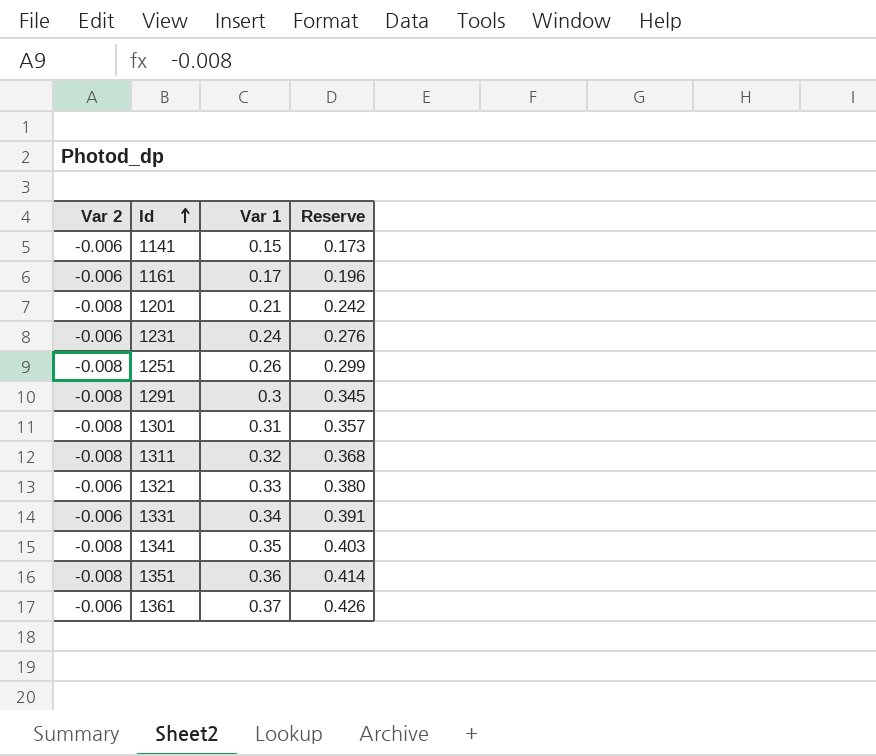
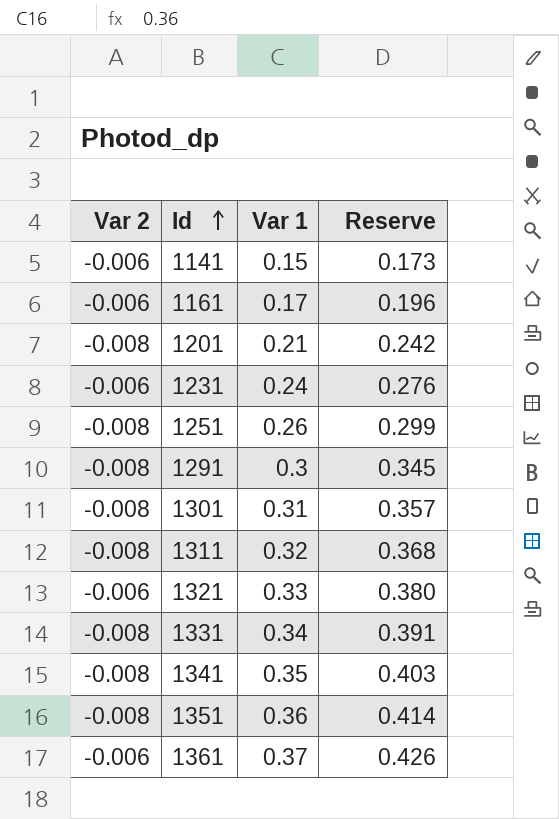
1331 | Var 2: -0.006 -> -0.008

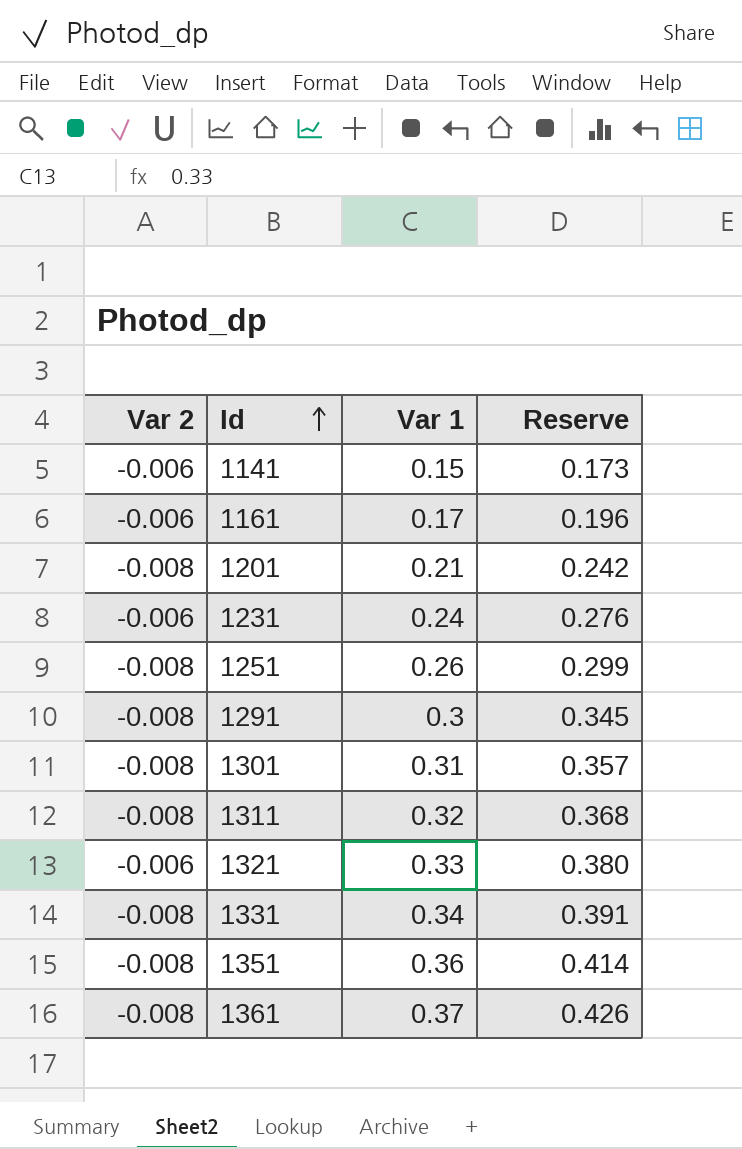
row 1341: -0.008 | 0.35 | 0.403 -> none
1361 | Var 2: -0.006 -> -0.008

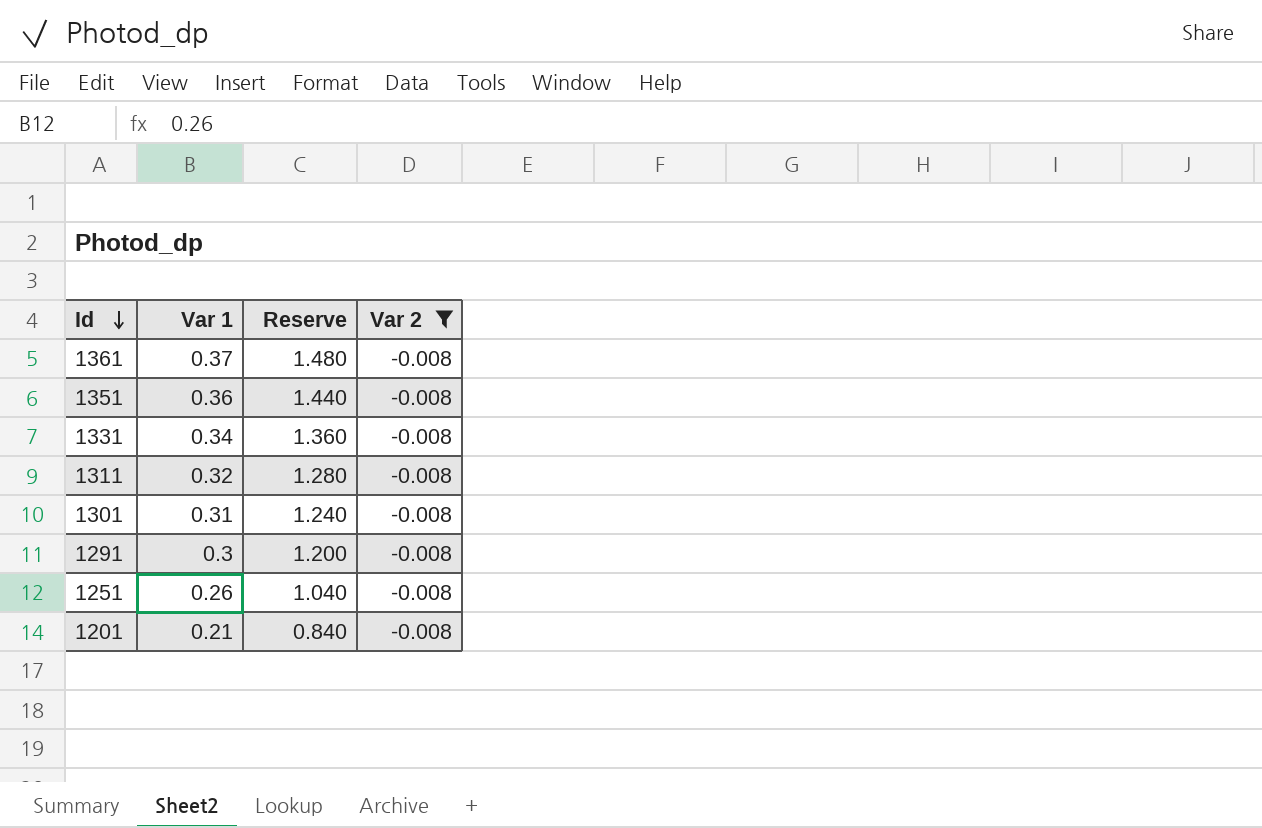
filter: none -> Var 2 = -0.008
row order: Id ascending -> Id descending
column Reserve | formula: [Var 1] * 1.15 -> [Var 1] * 4
column Var 2 | position: 1 -> 4

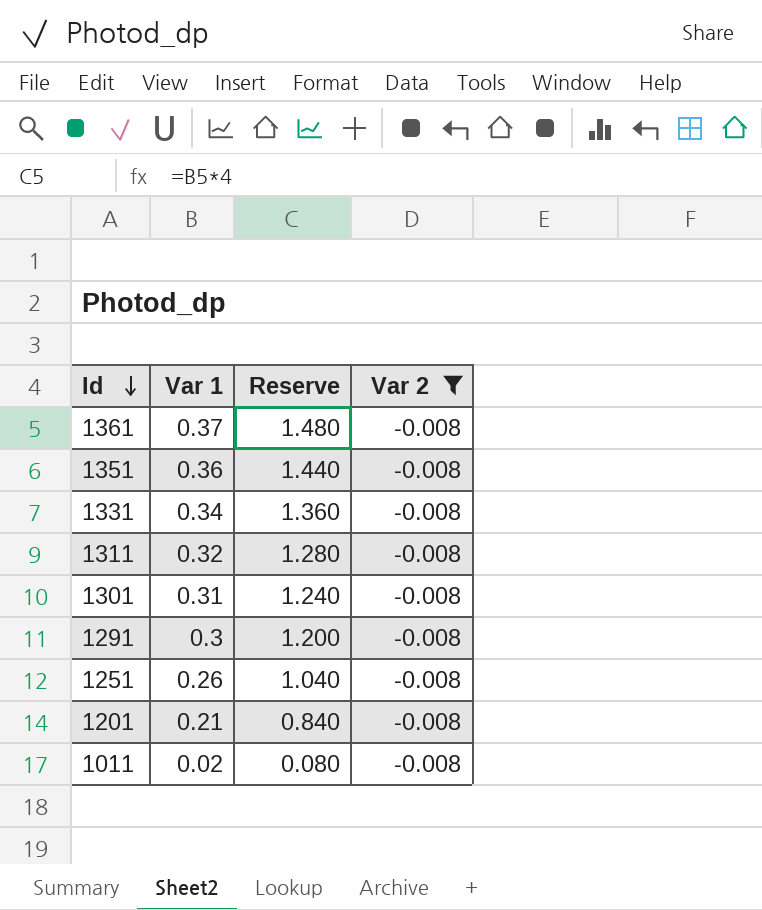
row 1011: none -> 0.02 | 0.080 | -0.008

